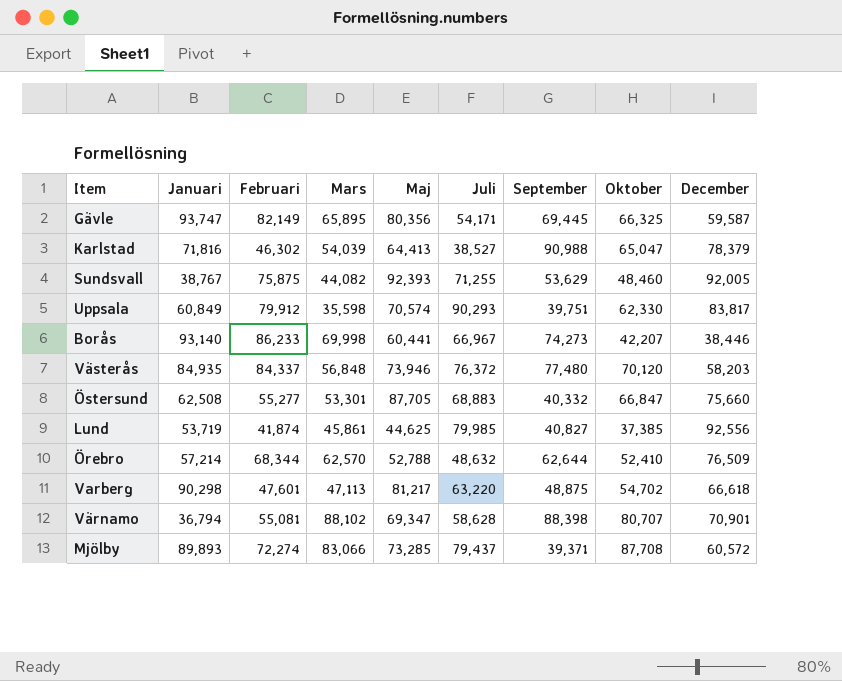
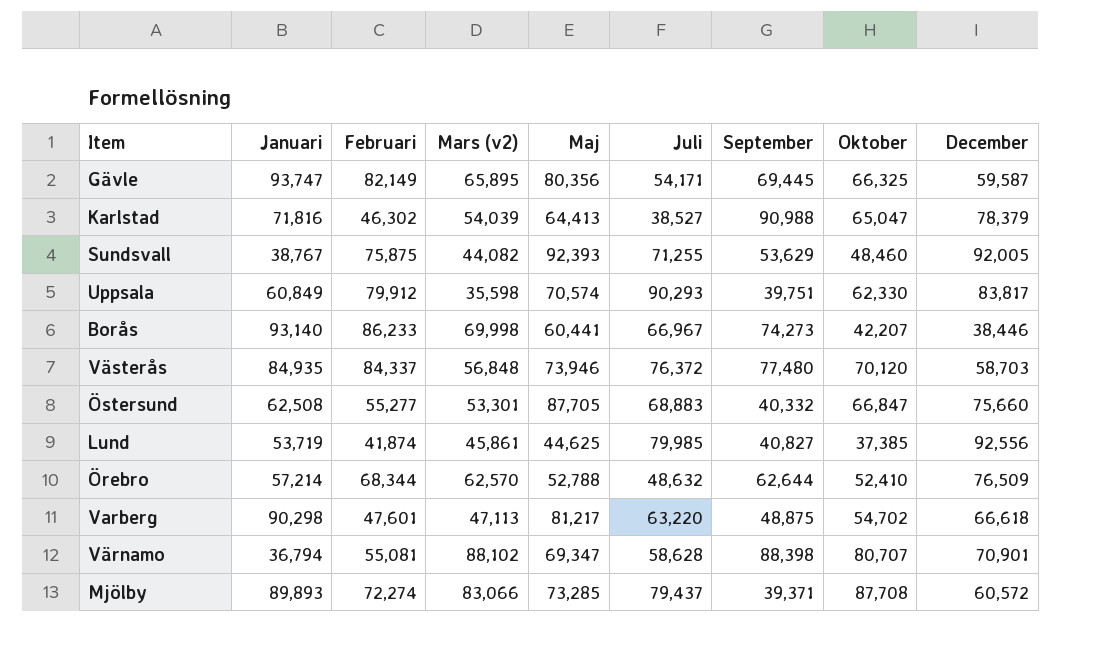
column name: Mars -> Mars (v2)
Västerås | December: 58,203 -> 58,703

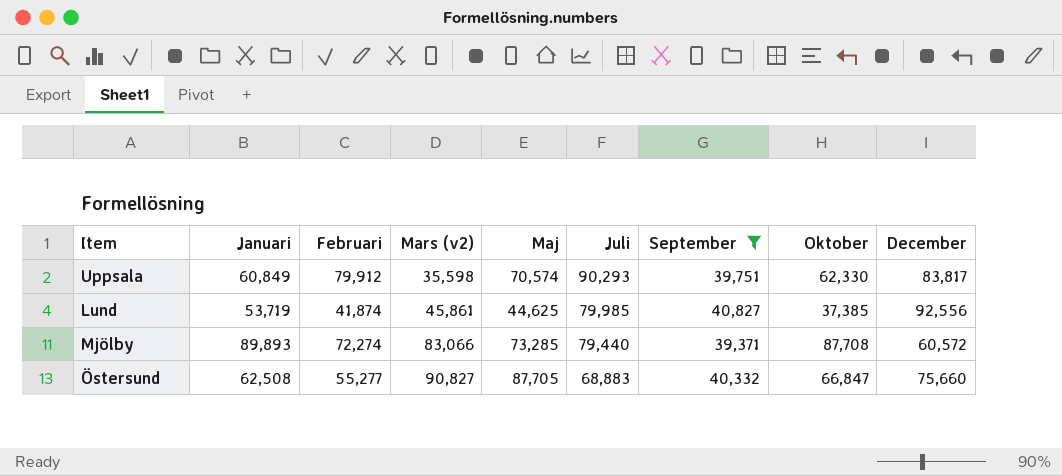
filter: none -> September <= 40,827
row order: none -> Mars (v2) ascending
Mjölby | Juli: 79,437 -> 79,440
Östersund | Mars (v2): 53,301 -> 90,827

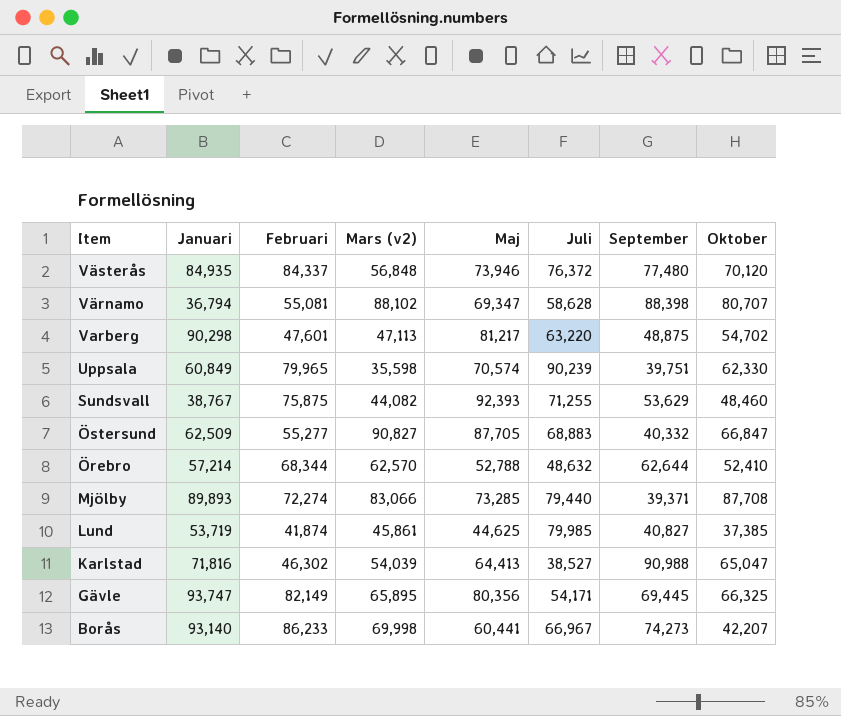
filter: September <= 40,827 -> none
row order: Mars (v2) ascending -> Item descending
column December | position: 9 -> none
Uppsala | Februari: 79,912 -> 79,965
Uppsala | Juli: 90,293 -> 90,239
Östersund | Januari: 62,508 -> 62,509

